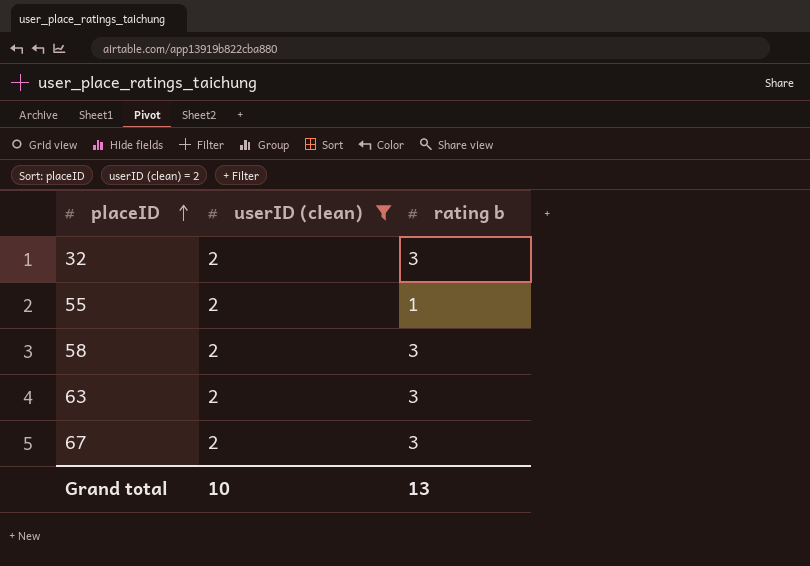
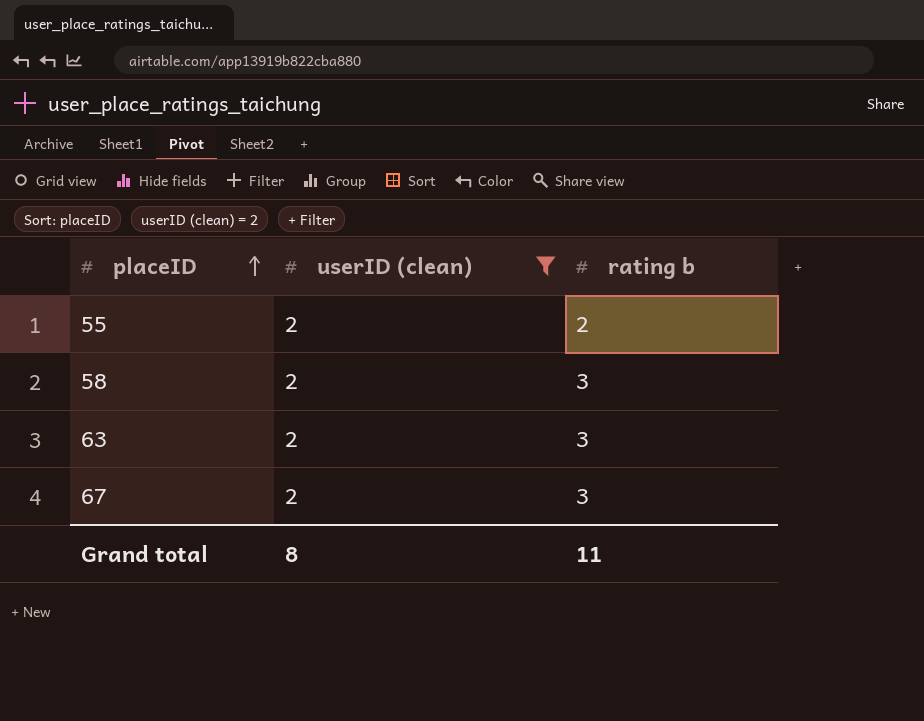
row 32: 2 | 3 -> none
55 | rating b: 1 -> 2
Grand total | userID (clean): 10 -> 8
Grand total | rating b: 13 -> 11

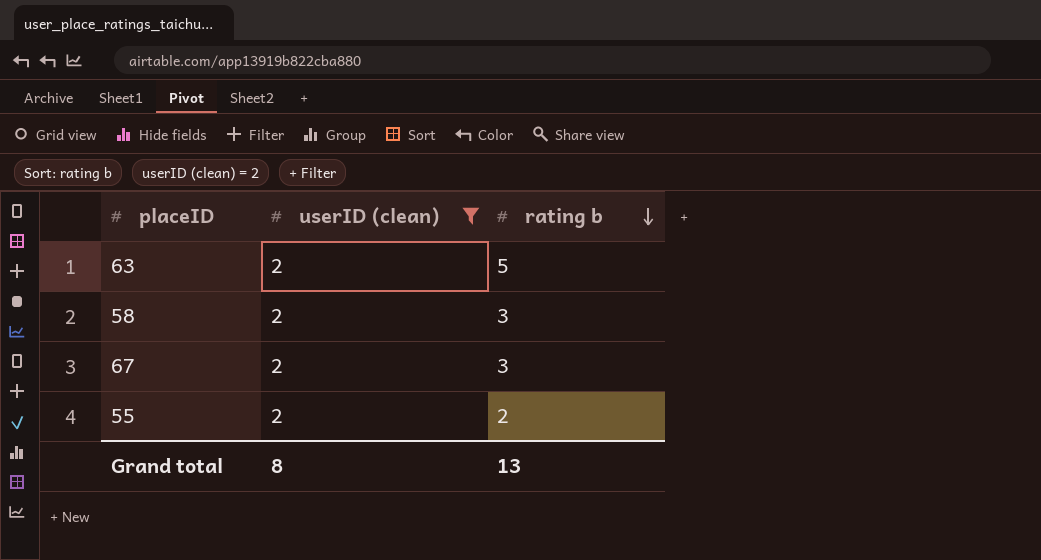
row order: placeID ascending -> rating b descending
63 | rating b: 3 -> 5
Grand total | rating b: 11 -> 13

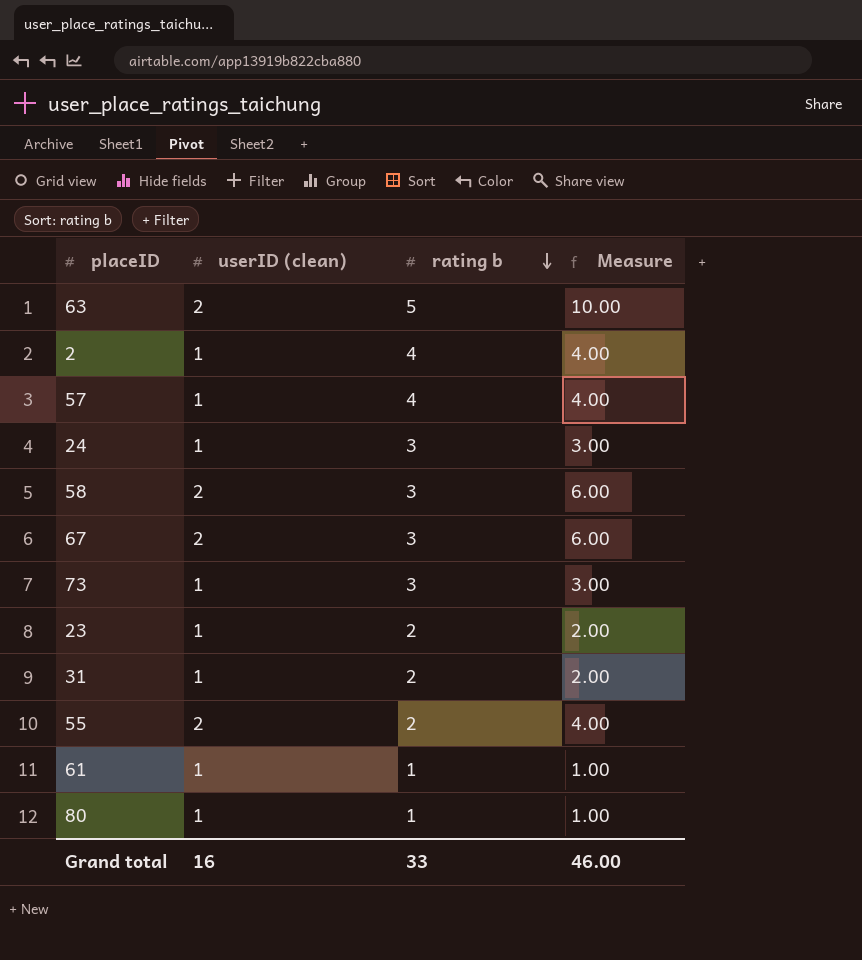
filter: userID (clean) = 2 -> none
column Measure | formula: none -> [userID (clean)] * [rating b]
Grand total | userID (clean): 8 -> 16
Grand total | rating b: 13 -> 33

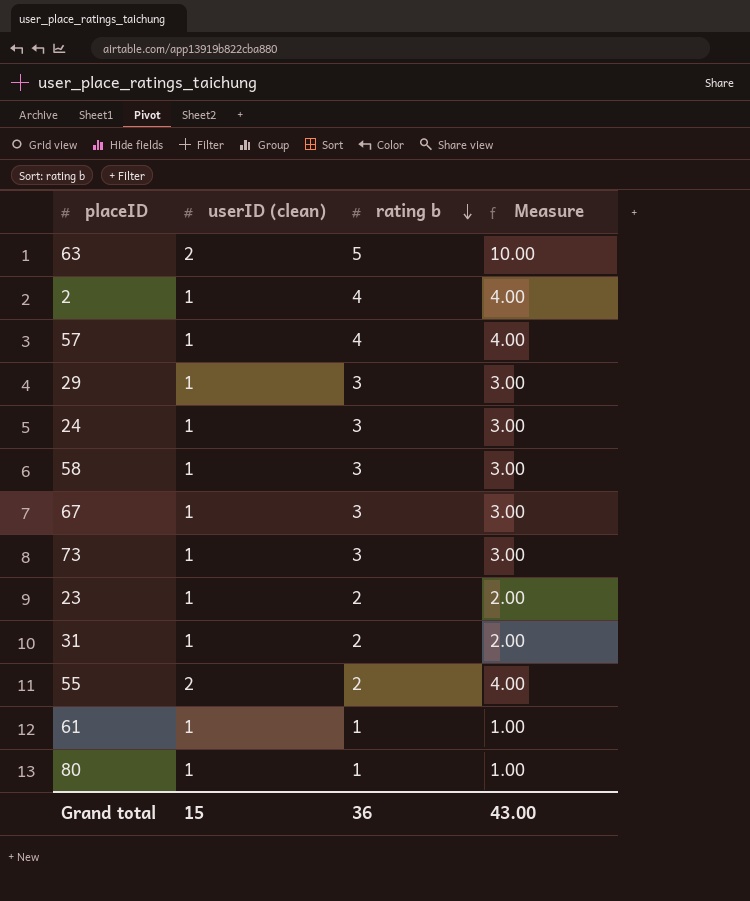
row 29: none -> 1 | 3 | 3.00
58 | userID (clean): 2 -> 1
58 | Measure: 6.00 -> 3.00
67 | userID (clean): 2 -> 1
67 | Measure: 6.00 -> 3.00
Grand total | userID (clean): 16 -> 15
Grand total | rating b: 33 -> 36
Grand total | Measure: 46.00 -> 43.00

